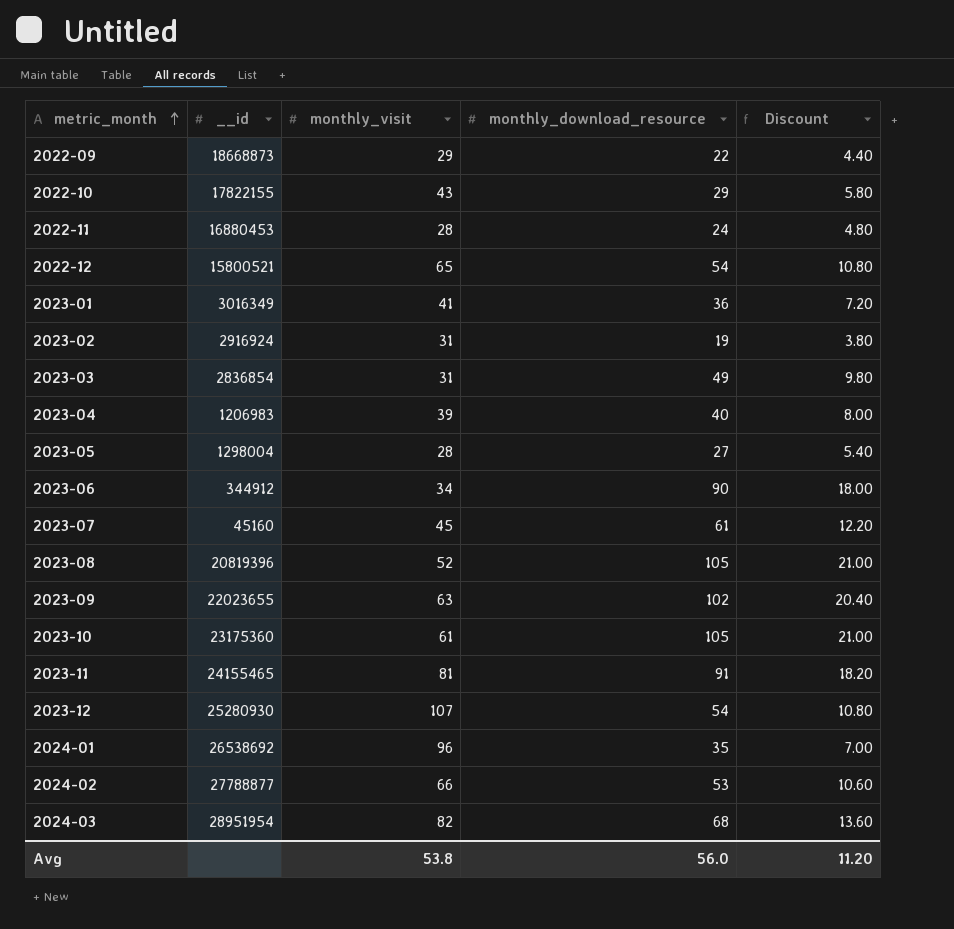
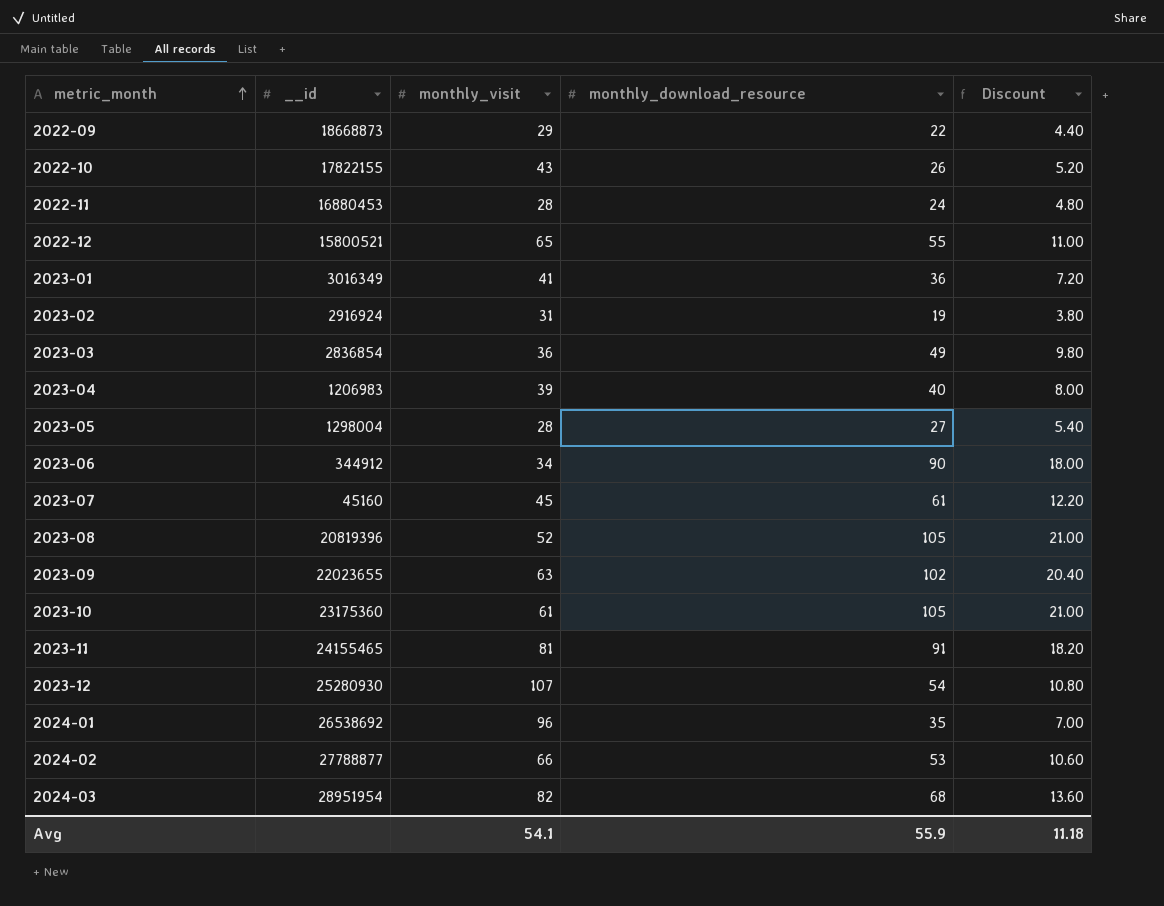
2022-10 | monthly_download_resource: 29 -> 26
2022-10 | Discount: 5.80 -> 5.20
2022-12 | monthly_download_resource: 54 -> 55
2022-12 | Discount: 10.80 -> 11.00
2023-03 | monthly_visit: 31 -> 36
Avg | monthly_visit: 53.8 -> 54.1
Avg | monthly_download_resource: 56.0 -> 55.9
Avg | Discount: 11.20 -> 11.18

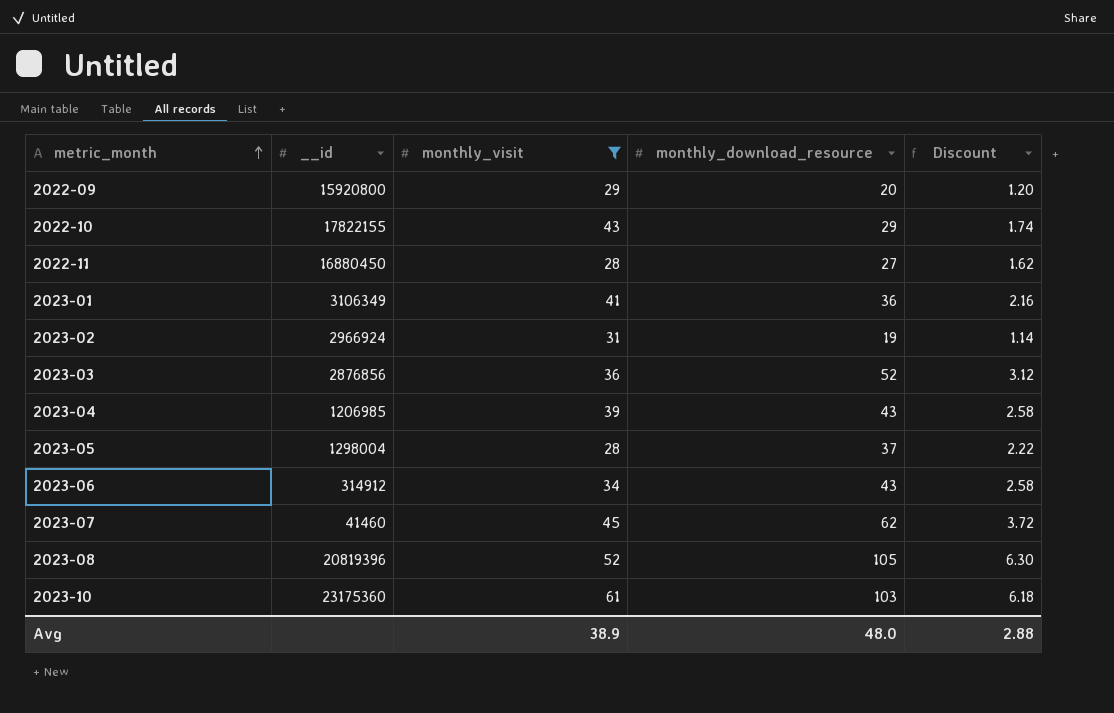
filter: none -> monthly_visit <= 61
column Discount | formula: [monthly_download_resource] * 0.2 -> [monthly_download_resource] * 0.06
2022-09 | __id: 18668873 -> 15920800
2022-09 | monthly_download_resource: 22 -> 20
2022-10 | monthly_download_resource: 26 -> 29
2022-11 | __id: 16880453 -> 16880450
2022-11 | monthly_download_resource: 24 -> 27
2023-01 | __id: 3016349 -> 3106349
2023-02 | __id: 2916924 -> 2966924
2023-03 | __id: 2836854 -> 2876856
2023-03 | monthly_download_resource: 49 -> 52
2023-04 | __id: 1206983 -> 1206985
2023-04 | monthly_download_resource: 40 -> 43
2023-05 | monthly_download_resource: 27 -> 37
2023-06 | __id: 344912 -> 314912
2023-06 | monthly_download_resource: 90 -> 43
2023-07 | __id: 45160 -> 41460
2023-07 | monthly_download_resource: 61 -> 62
2023-10 | monthly_download_resource: 105 -> 103
Avg | monthly_visit: 54.1 -> 38.9
Avg | monthly_download_resource: 55.9 -> 48.0
Avg | Discount: 11.18 -> 2.88

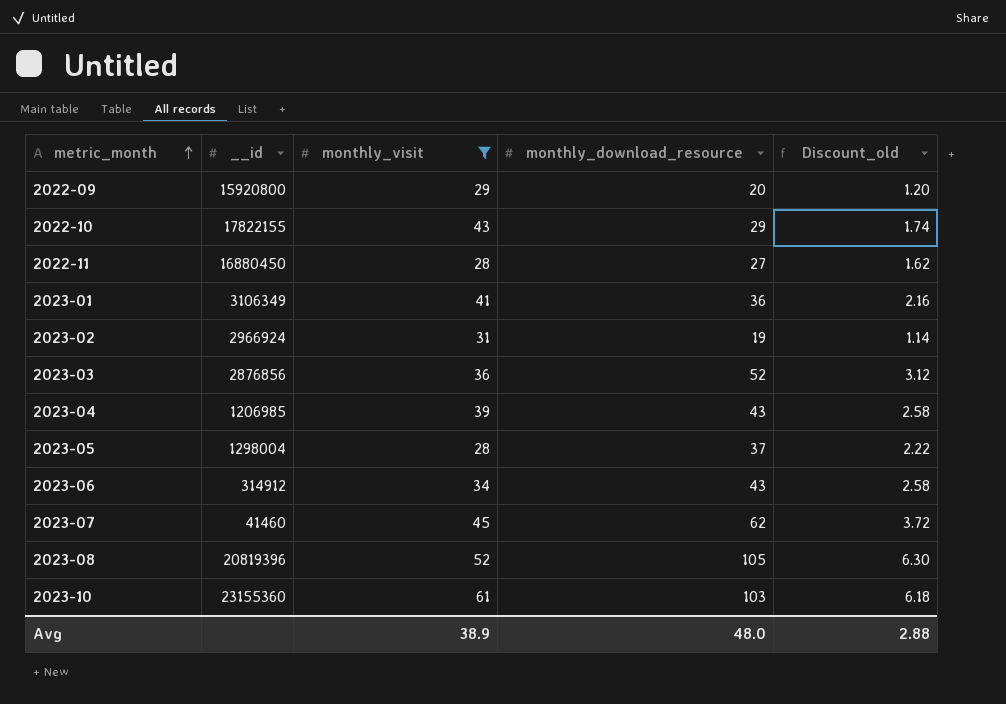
column name: Discount -> Discount_old
2023-10 | __id: 23175360 -> 23155360

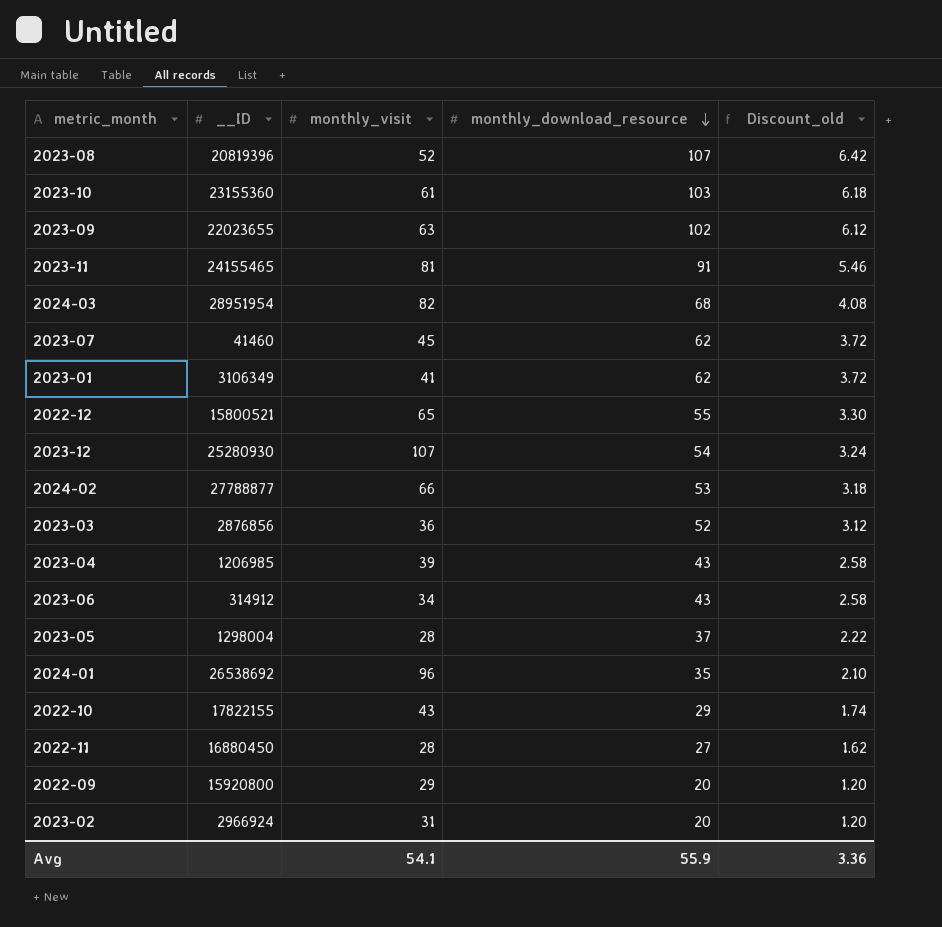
filter: monthly_visit <= 61 -> none
row order: metric_month ascending -> monthly_download_resource descending
column name: __id -> __ID
2023-08 | monthly_download_resource: 105 -> 107
2023-08 | Discount_old: 6.30 -> 6.42
2023-01 | monthly_download_resource: 36 -> 62
2023-01 | Discount_old: 2.16 -> 3.72
2023-02 | monthly_download_resource: 19 -> 20
2023-02 | Discount_old: 1.14 -> 1.20
Avg | monthly_visit: 38.9 -> 54.1
Avg | monthly_download_resource: 48.0 -> 55.9
Avg | Discount_old: 2.88 -> 3.36

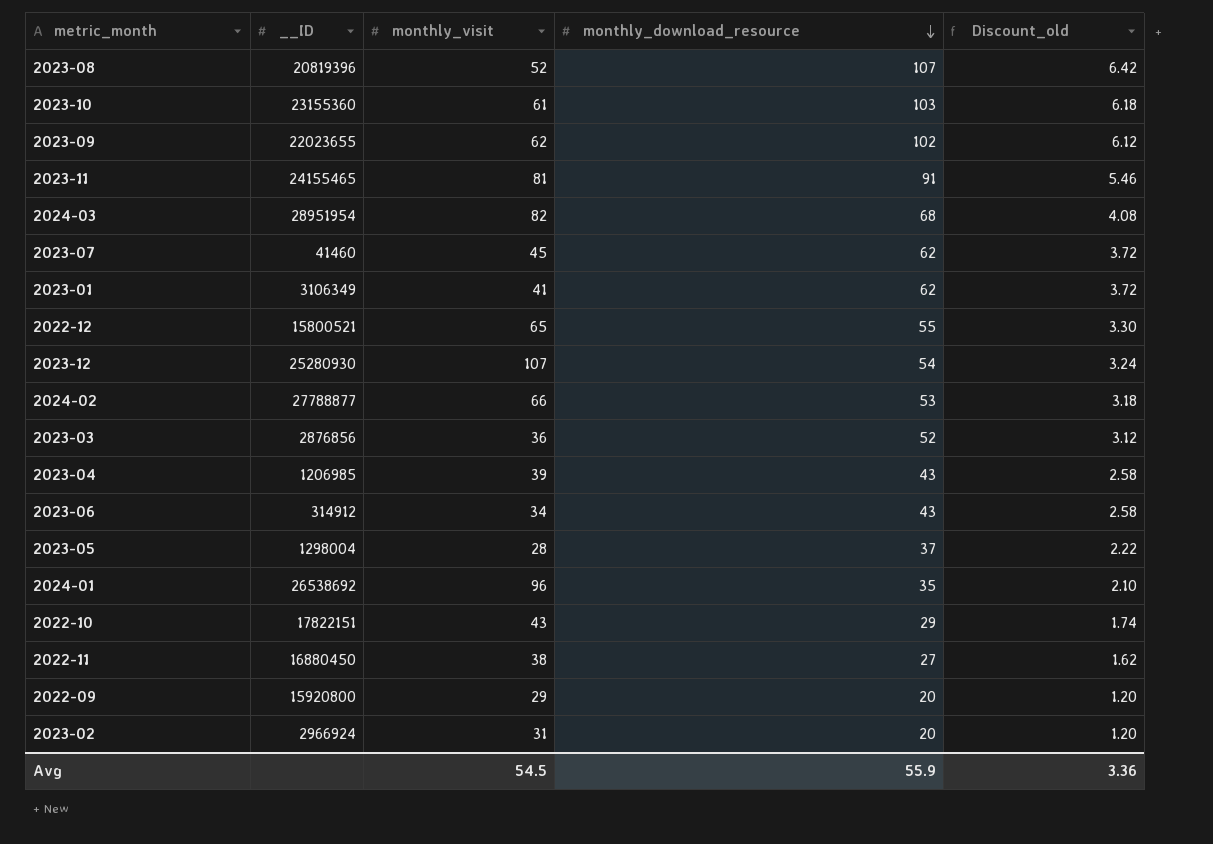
2023-09 | monthly_visit: 63 -> 62
2022-10 | __ID: 17822155 -> 17822151
2022-11 | monthly_visit: 28 -> 38
Avg | monthly_visit: 54.1 -> 54.5

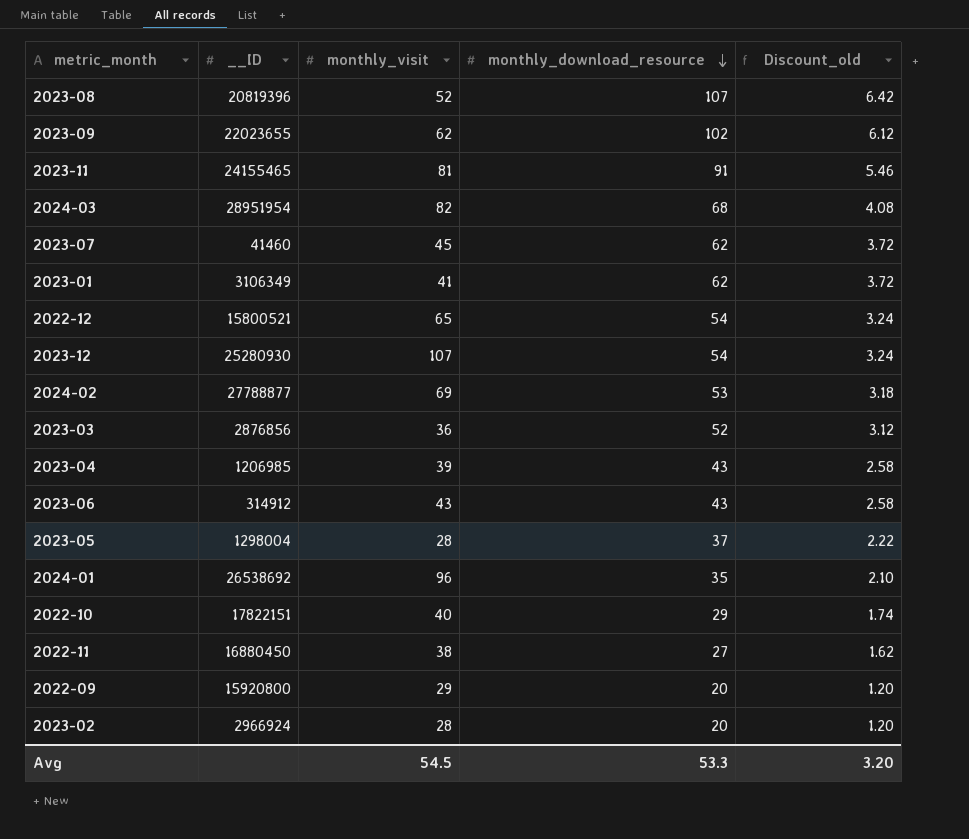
row 2023-10: 23155360 | 61 | 103 | 6.18 -> none
2022-12 | monthly_download_resource: 55 -> 54
2022-12 | Discount_old: 3.30 -> 3.24
2024-02 | monthly_visit: 66 -> 69
2023-06 | monthly_visit: 34 -> 43
2022-10 | monthly_visit: 43 -> 40
2023-02 | monthly_visit: 31 -> 28
Avg | monthly_download_resource: 55.9 -> 53.3
Avg | Discount_old: 3.36 -> 3.20

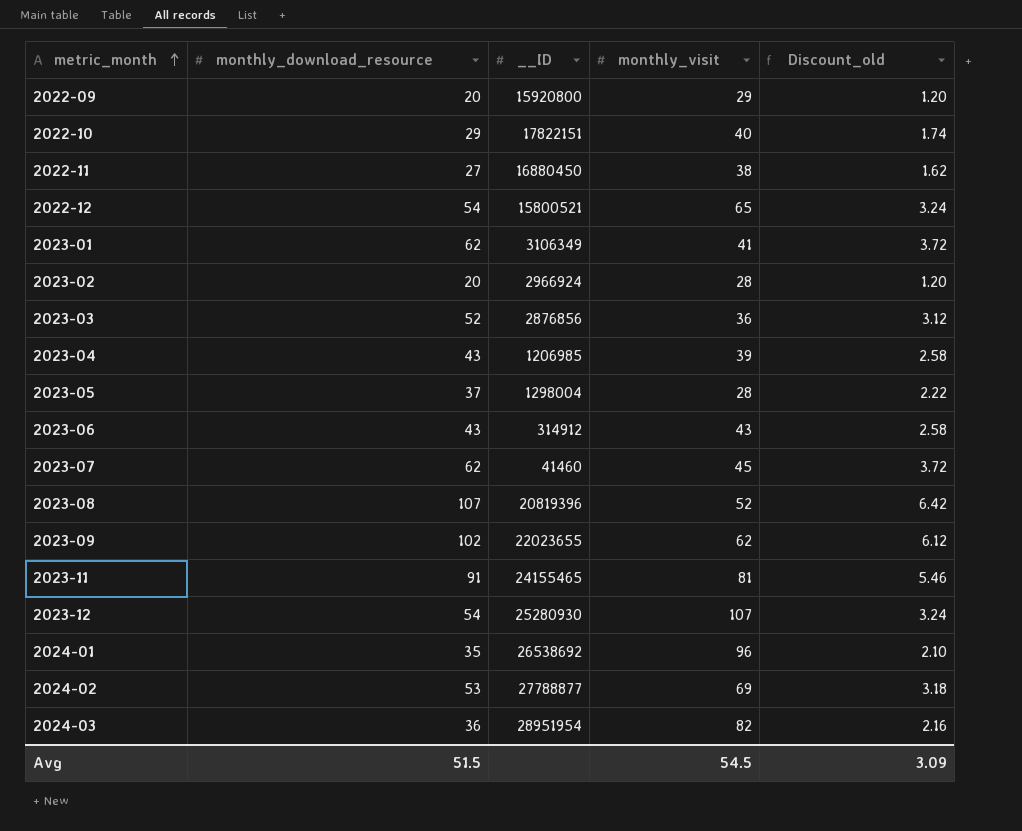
row order: monthly_download_resource descending -> metric_month ascending
column monthly_download_resource | position: 4 -> 2
2024-03 | monthly_download_resource: 68 -> 36
2024-03 | Discount_old: 4.08 -> 2.16
Avg | monthly_download_resource: 53.3 -> 51.5
Avg | Discount_old: 3.20 -> 3.09

